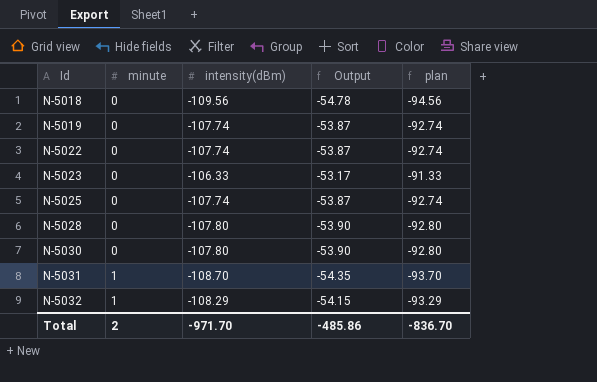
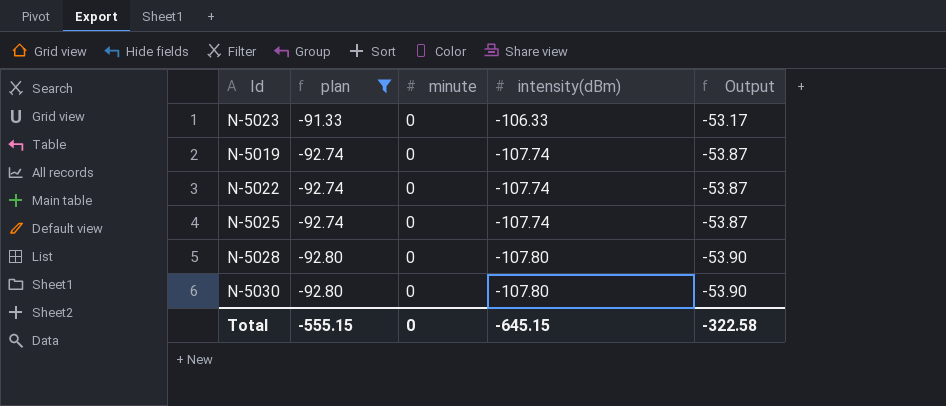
filter: none -> plan >= -92.80
row order: Id ascending -> plan descending
column plan | position: 5 -> 2
Total | plan: -836.70 -> -555.15
Total | minute: 2 -> 0
Total | intensity(dBm): -971.70 -> -645.15
Total | Output: -485.86 -> -322.58

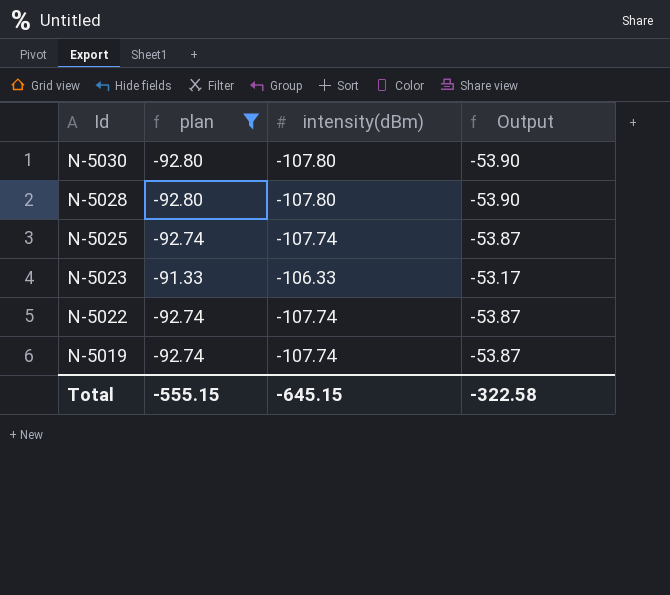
row order: plan descending -> Id descending
column minute | position: 3 -> none

